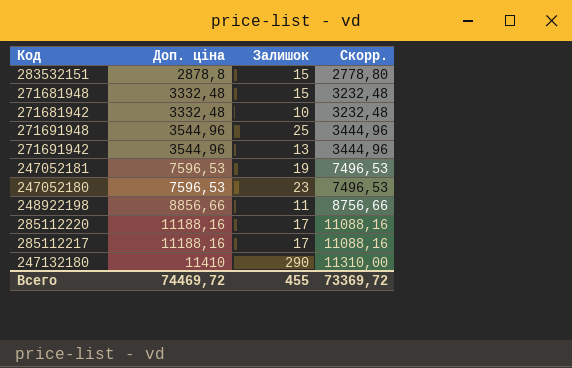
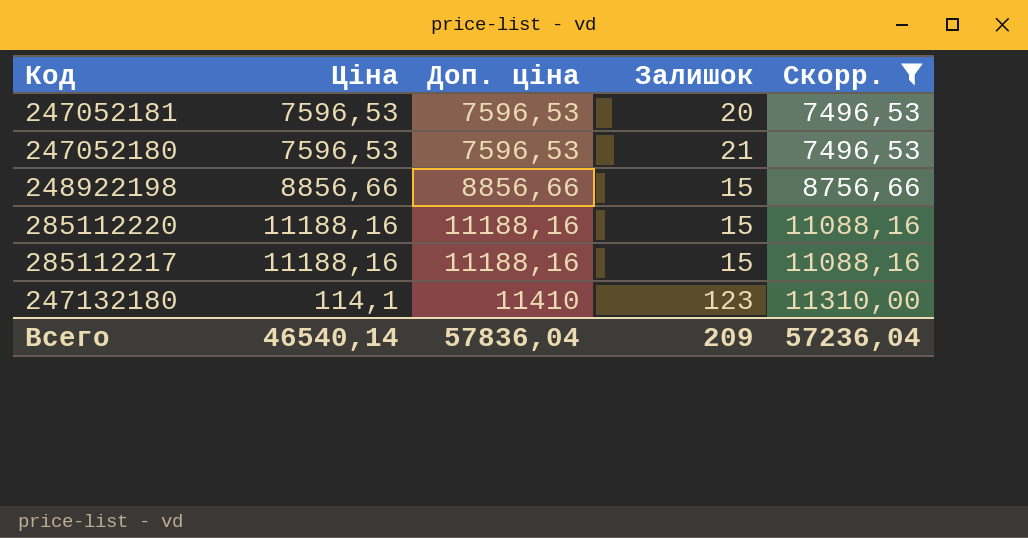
filter: none -> Скорр. >= 7496,53
column Ціна | position: none -> 2
247052181 | Залишок: 19 -> 20
247052180 | Залишок: 23 -> 21
248922198 | Залишок: 11 -> 15
285112220 | Залишок: 17 -> 15
285112217 | Залишок: 17 -> 15
247132180 | Залишок: 290 -> 123
Всего | Доп. ціна: 74469,72 -> 57836,04
Всего | Залишок: 455 -> 209
Всего | Скорр.: 73369,72 -> 57236,04

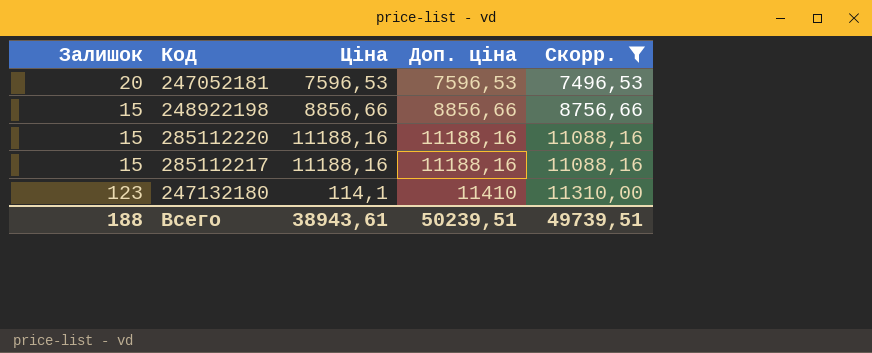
column Залишок | position: 4 -> 1
row 247052180: 7596,53 | 7596,53 | 21 | 7496,53 -> none
Всего | Залишок: 209 -> 188
Всего | Ціна: 46540,14 -> 38943,61
Всего | Доп. ціна: 57836,04 -> 50239,51
Всего | Скорр.: 57236,04 -> 49739,51

